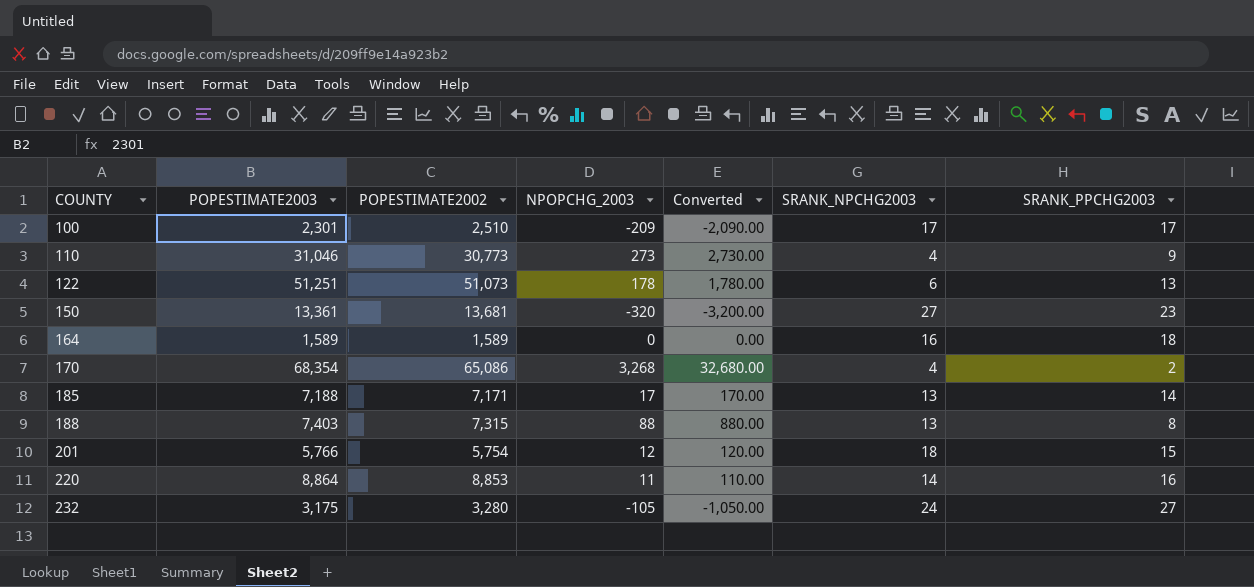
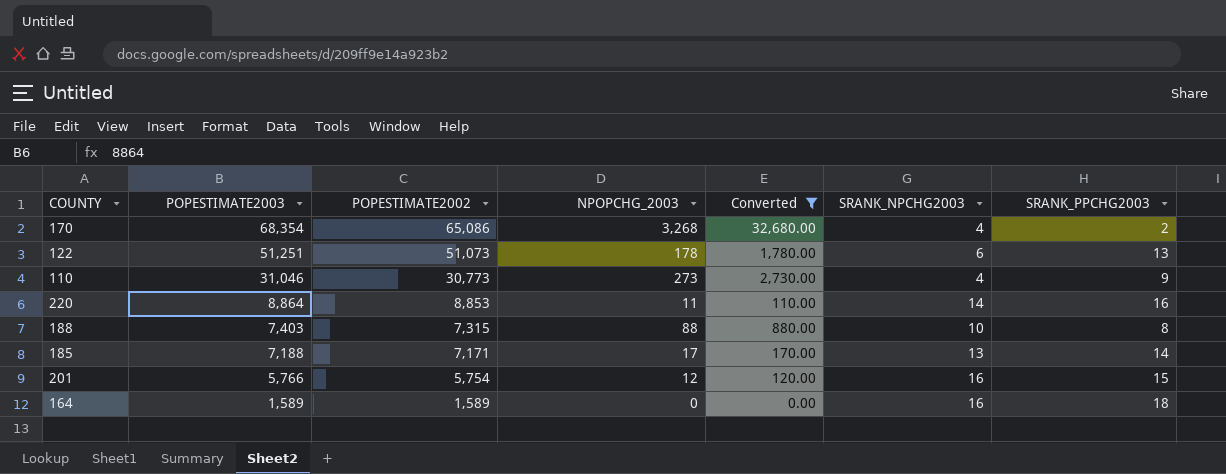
filter: none -> Converted >= 0.00
row order: COUNTY ascending -> POPESTIMATE2003 descending
188 | SRANK_NPCHG2003: 13 -> 10
201 | SRANK_NPCHG2003: 18 -> 16

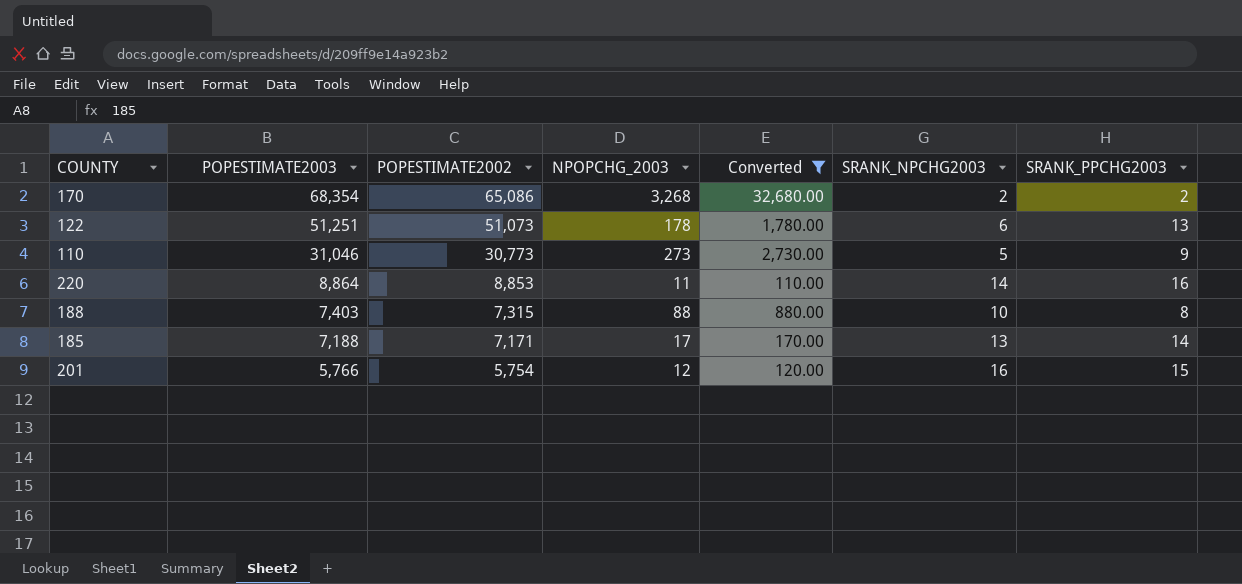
row 164: 1,589 | 1,589 | 0 | 0.00 | 16 | 18 -> none
170 | SRANK_NPCHG2003: 4 -> 2
110 | SRANK_NPCHG2003: 4 -> 5

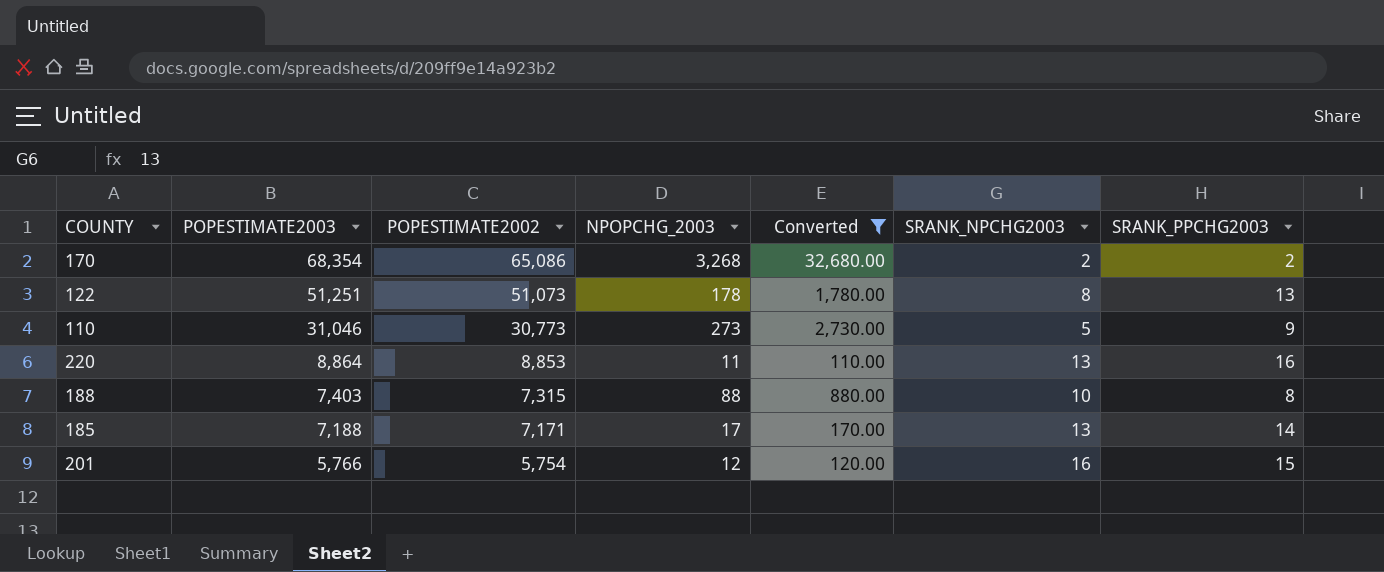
122 | SRANK_NPCHG2003: 6 -> 8
220 | SRANK_NPCHG2003: 14 -> 13

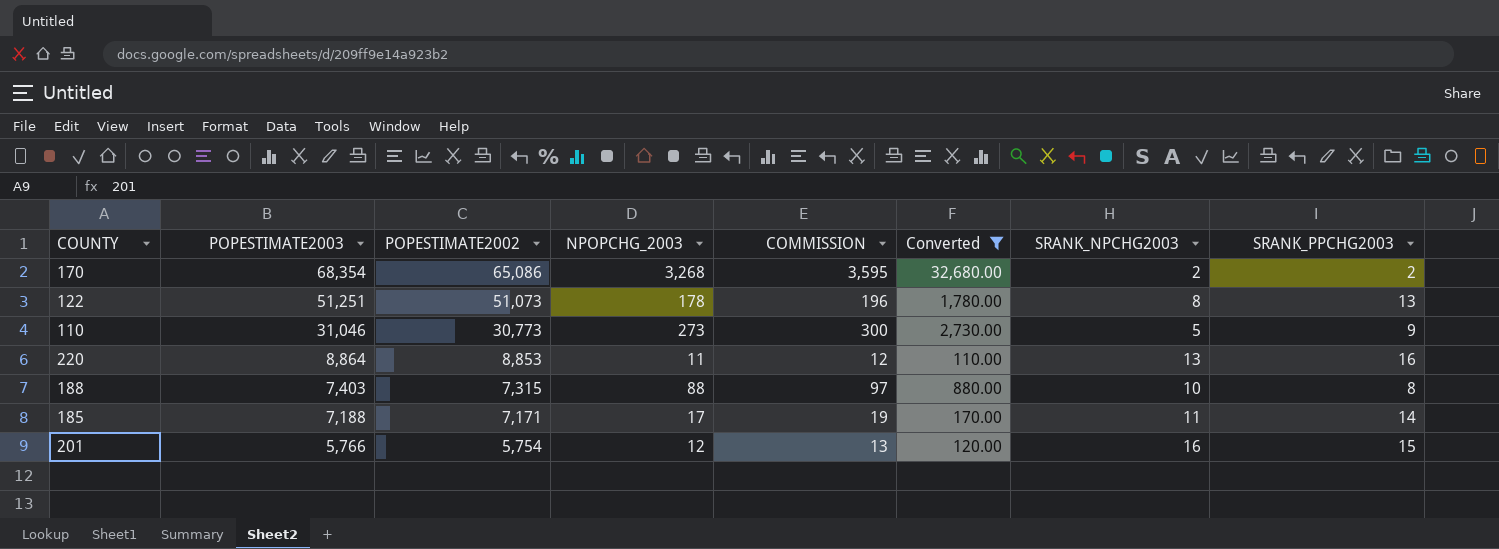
column COMMISSION | formula: none -> [NPOPCHG_2003] * 1.1
185 | SRANK_NPCHG2003: 13 -> 11

